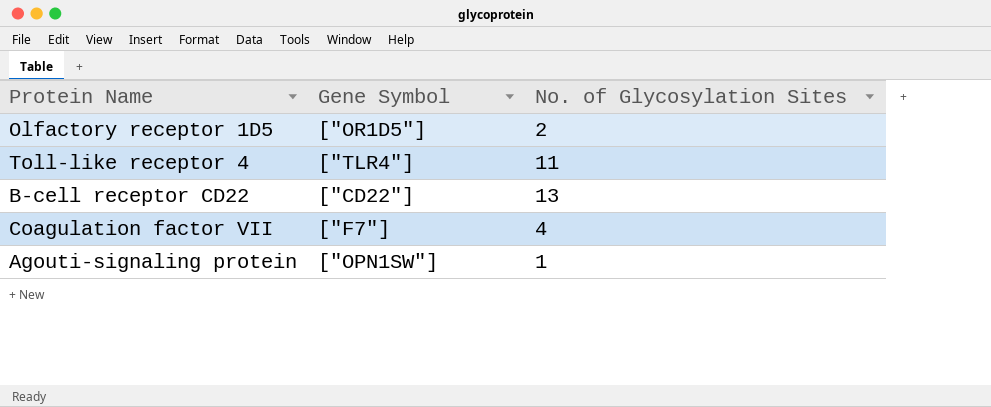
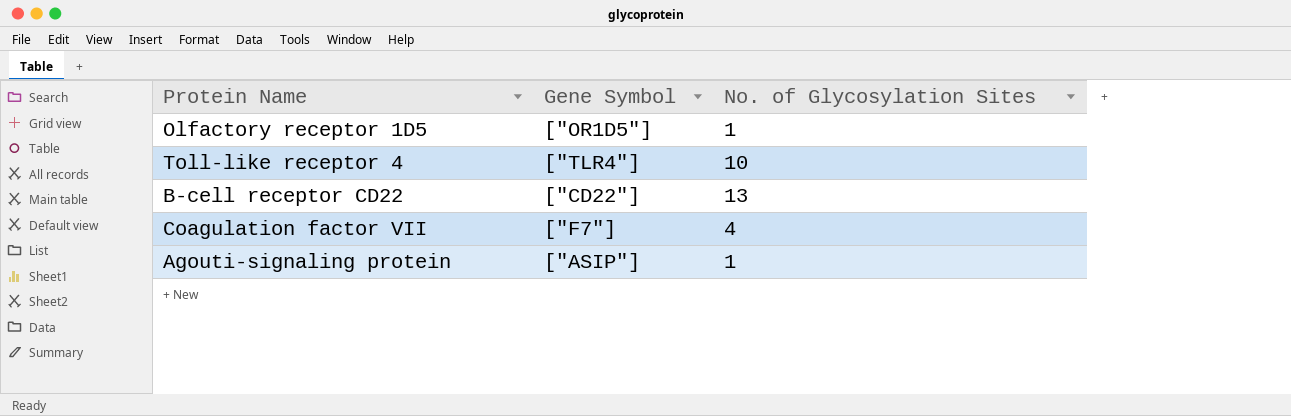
Olfactory receptor 1D5 | No. of Glycosylation Sites: 2 -> 1
Toll-like receptor 4 | No. of Glycosylation Sites: 11 -> 10
Agouti-signaling protein | Gene Symbol: ["OPN1SW"] -> ["ASIP"]

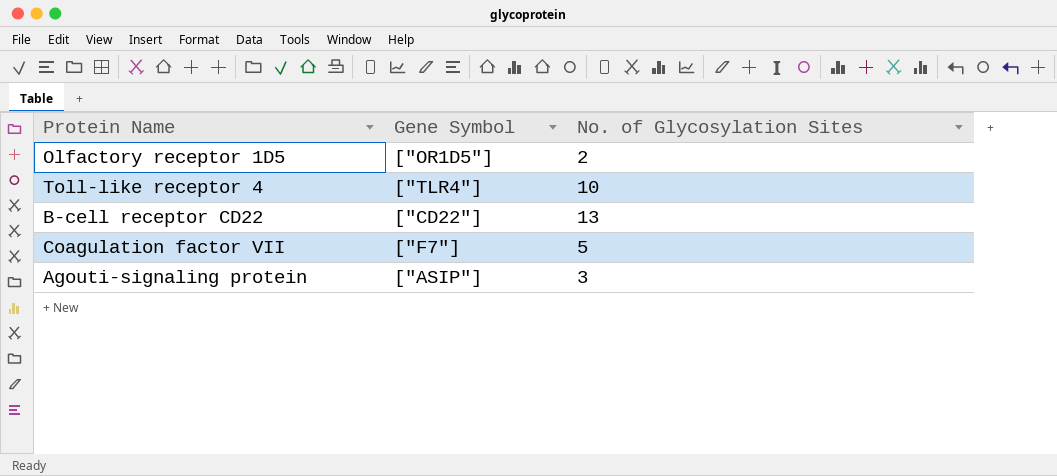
Olfactory receptor 1D5 | No. of Glycosylation Sites: 1 -> 2
Coagulation factor VII | No. of Glycosylation Sites: 4 -> 5
Agouti-signaling protein | No. of Glycosylation Sites: 1 -> 3

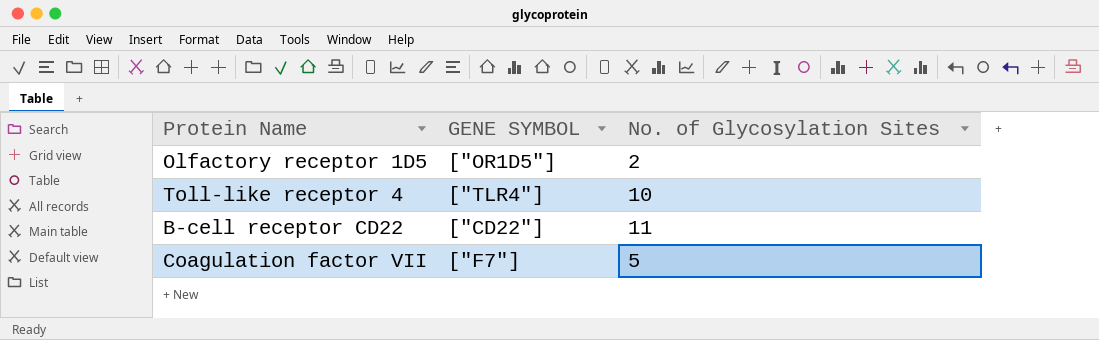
column name: Gene Symbol -> GENE SYMBOL
row Agouti-signaling protein: ["ASIP"] | 3 -> none
B-cell receptor CD22 | No. of Glycosylation Sites: 13 -> 11

